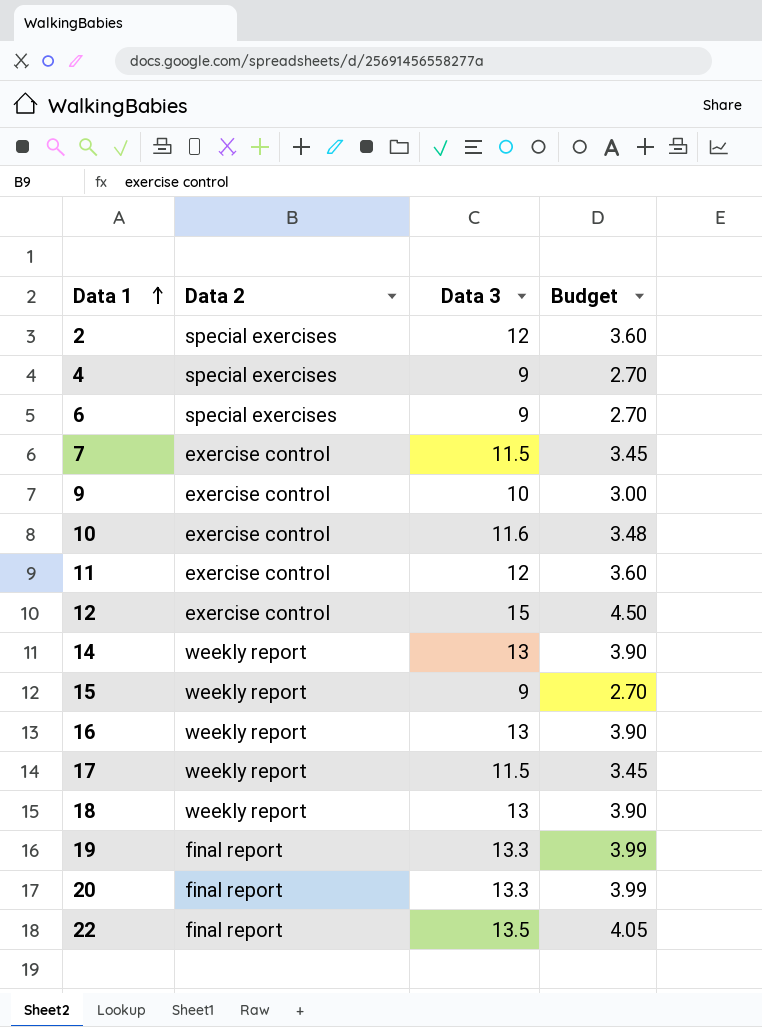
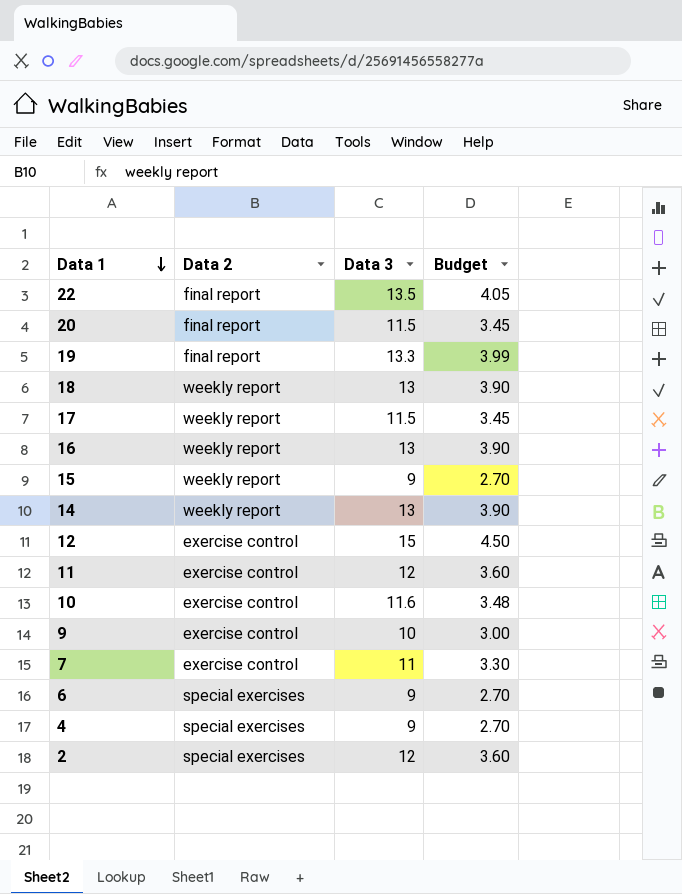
row order: Data 1 ascending -> Data 1 descending
20 | Data 3: 13.3 -> 11.5
20 | Budget: 3.99 -> 3.45
7 | Data 3: 11.5 -> 11
7 | Budget: 3.45 -> 3.30

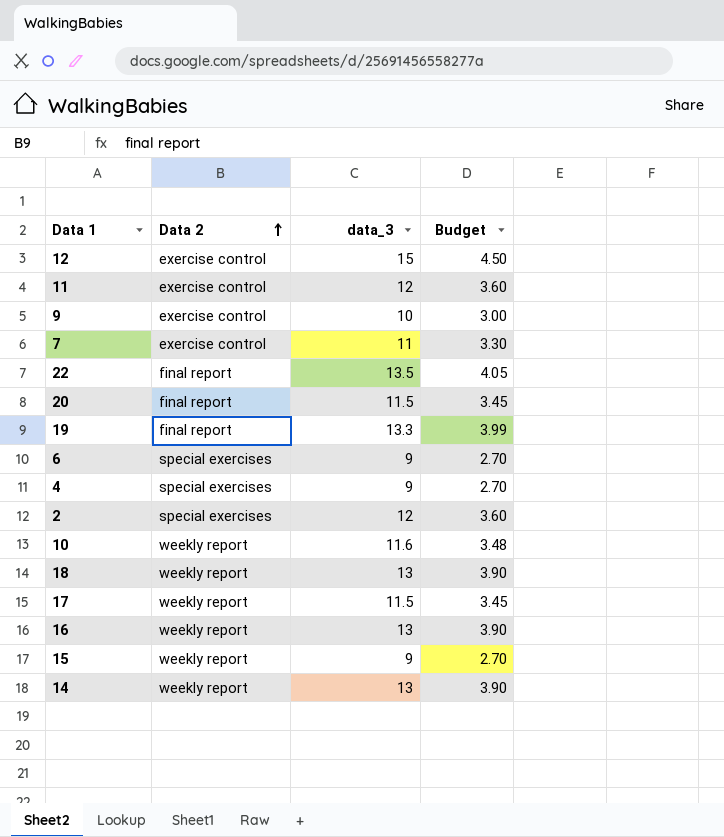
row order: Data 1 descending -> Data 2 ascending
column name: Data 3 -> data_3
10 | Data 2: exercise control -> weekly report

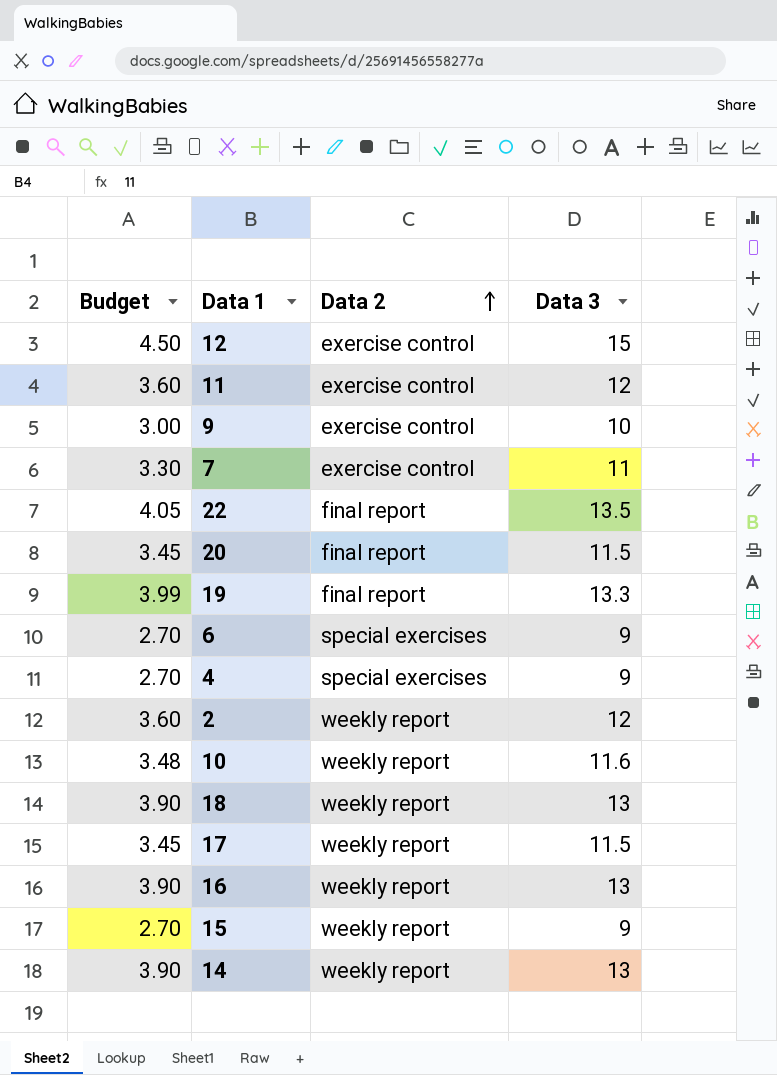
column Budget | position: 4 -> 1
column name: data_3 -> Data 3
2 | Data 2: special exercises -> weekly report

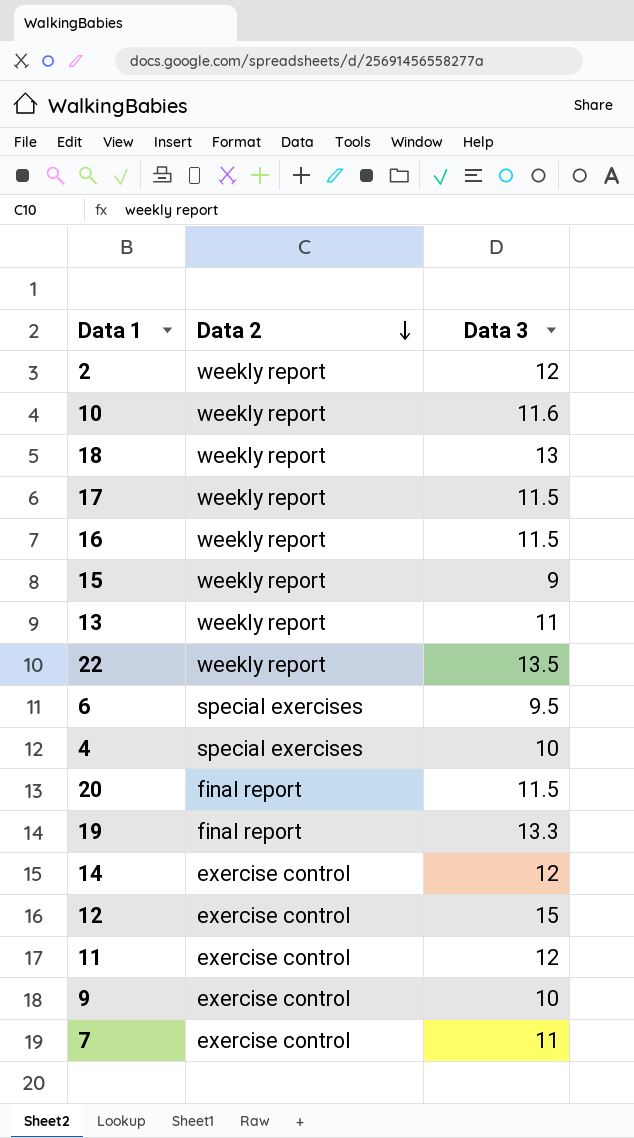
row order: Data 2 ascending -> Data 2 descending
column Budget | formula: [Data 3] * 0.3 -> none
16 | Data 3: 13 -> 11.5
row 13: none -> weekly report | 11
22 | Data 2: final report -> weekly report
6 | Data 3: 9 -> 9.5
4 | Data 3: 9 -> 10
14 | Data 2: weekly report -> exercise control
14 | Data 3: 13 -> 12

